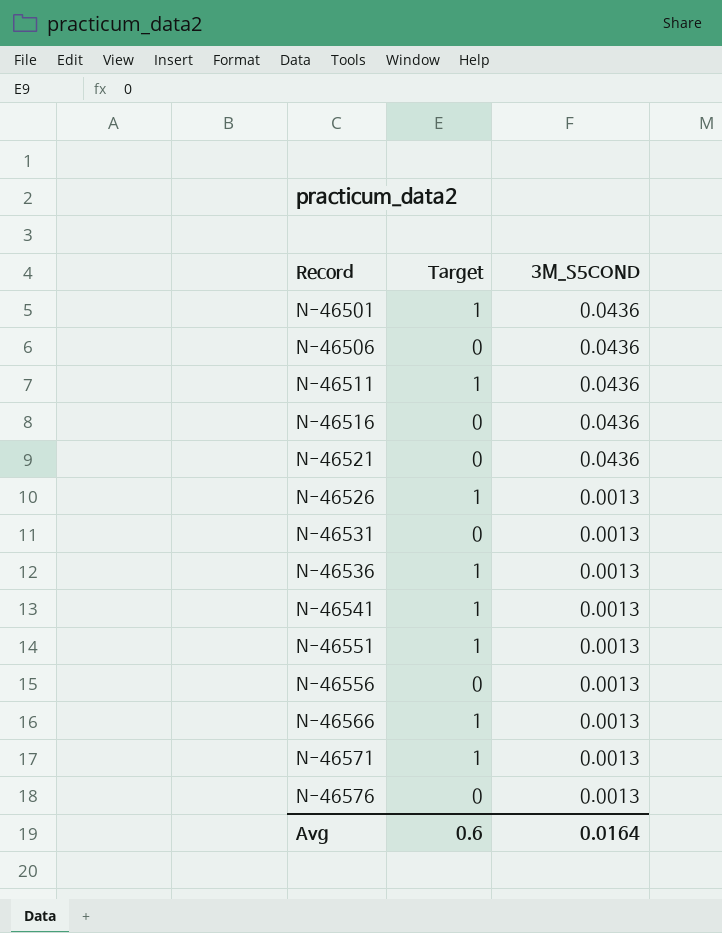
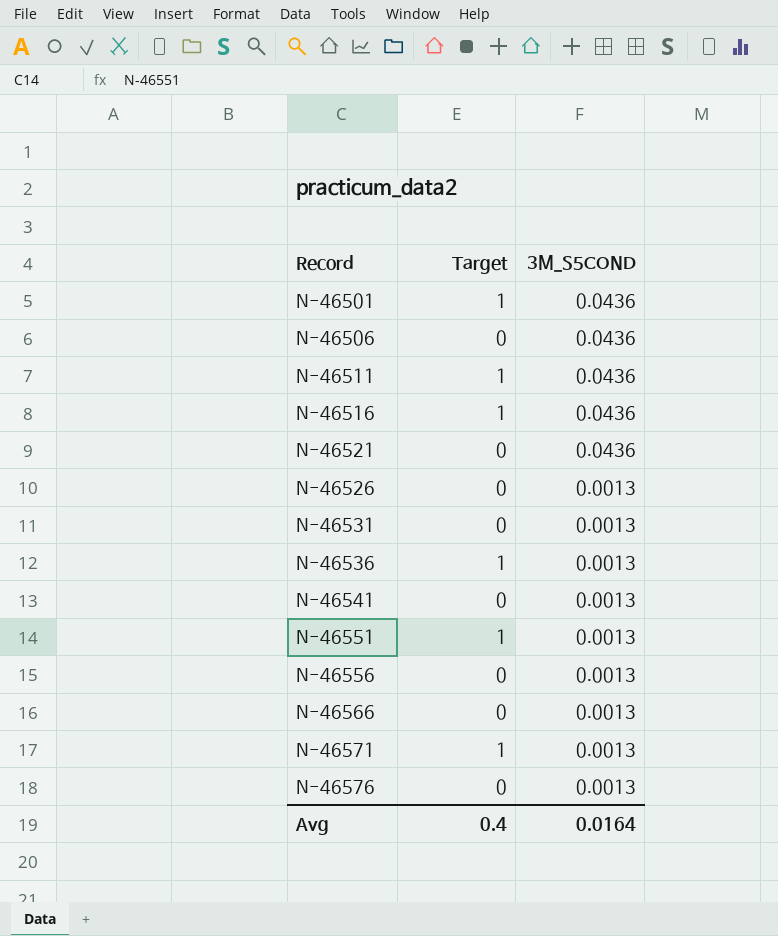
N-46516 | Target: 0 -> 1
N-46526 | Target: 1 -> 0
N-46541 | Target: 1 -> 0
N-46566 | Target: 1 -> 0
Avg | Target: 0.6 -> 0.4

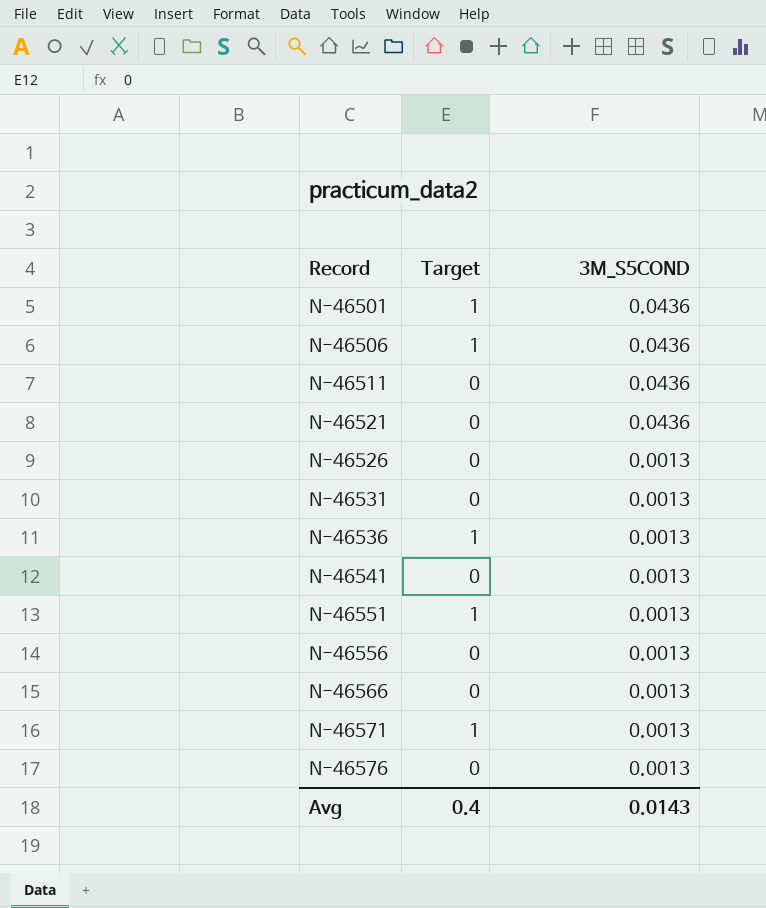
row N-46516: 1 | 0.0436 -> none
N-46506 | Target: 0 -> 1
N-46511 | Target: 1 -> 0
Avg | 3M_S5COND: 0.0164 -> 0.0143

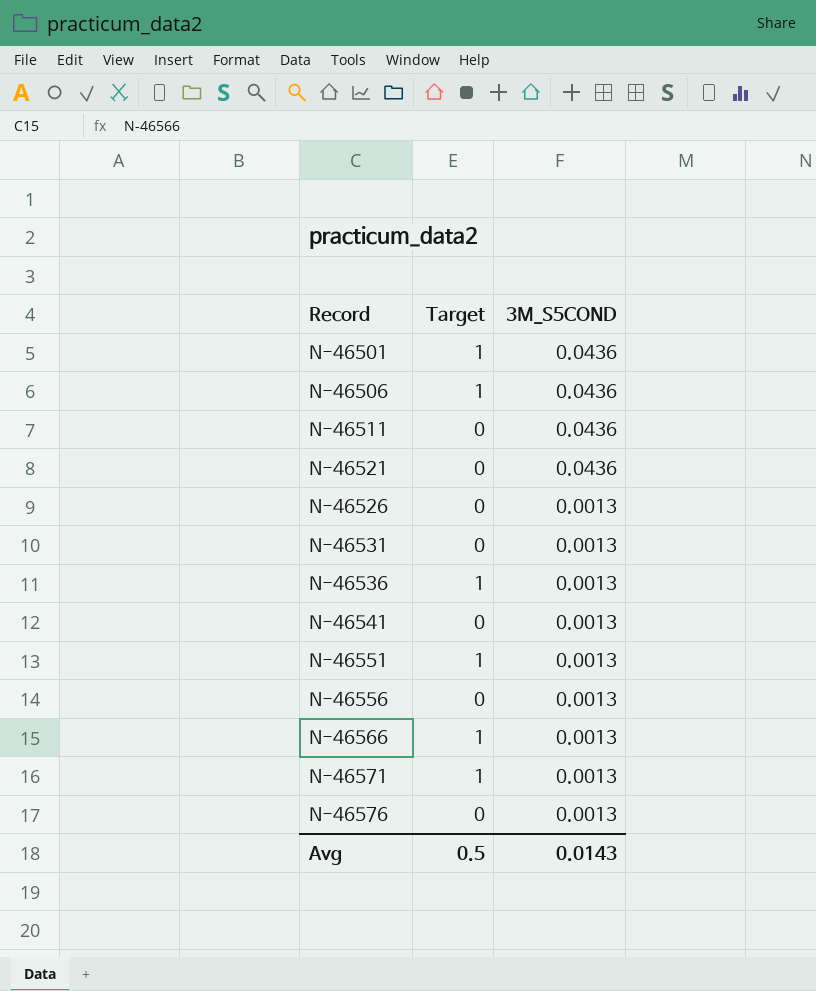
N-46566 | Target: 0 -> 1
Avg | Target: 0.4 -> 0.5

